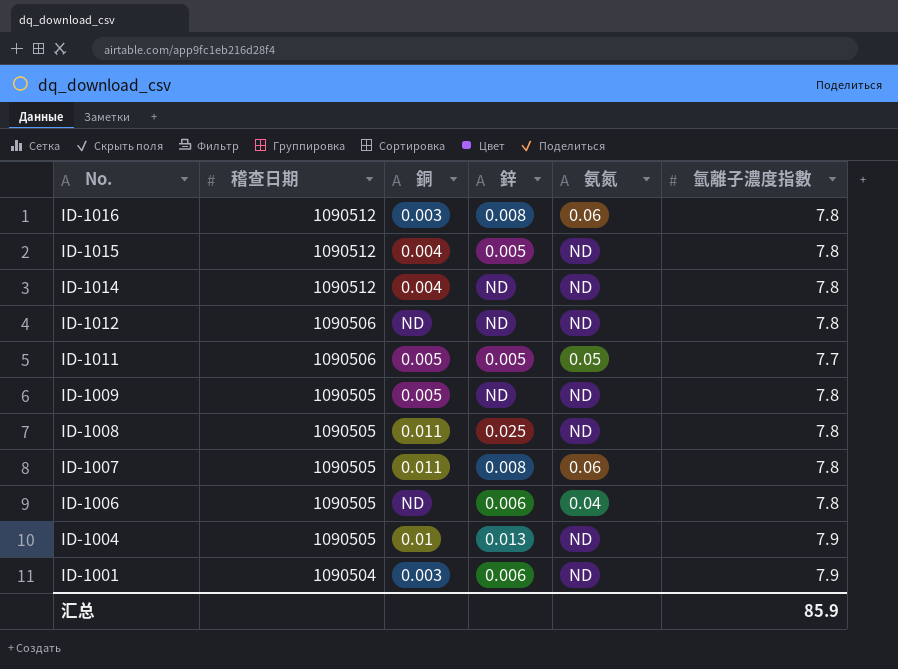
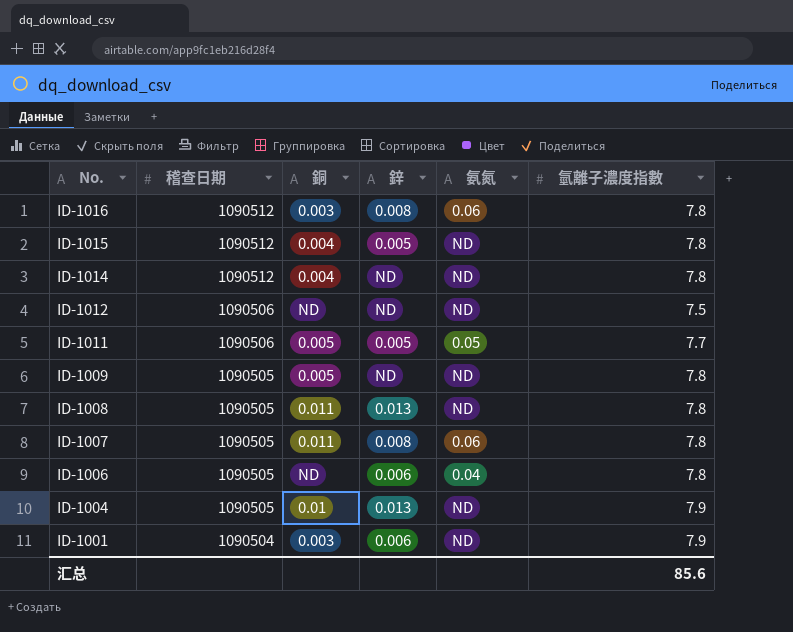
ID-1012 | 氫離子濃度指數: 7.8 -> 7.5
ID-1008 | 鋅: 0.025 -> 0.013
汇总 | 氫離子濃度指數: 85.9 -> 85.6

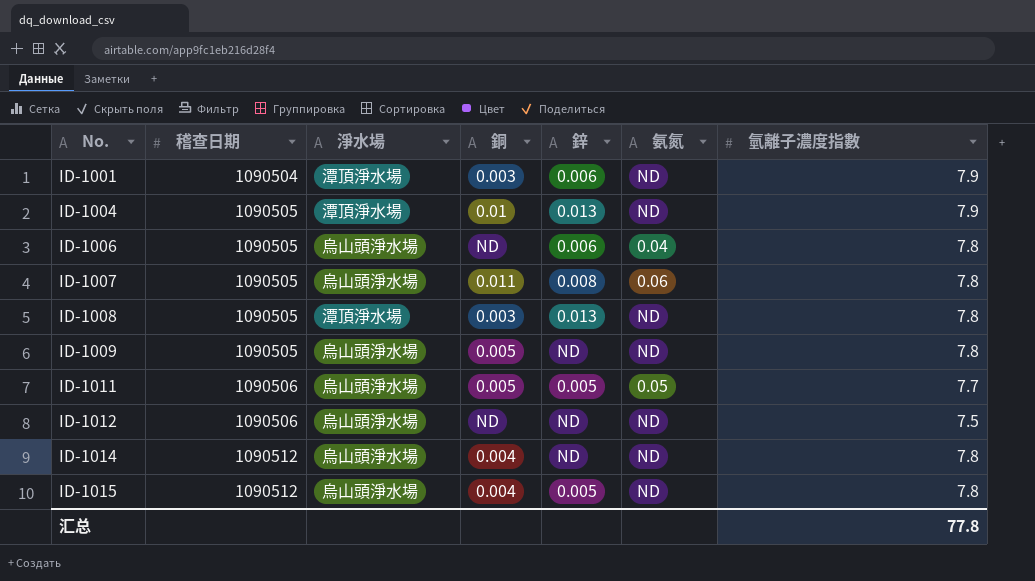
row order: No. descending -> No. ascending
column 淨水場 | position: none -> 3
row ID-1016: 1090512 | 0.003 | 0.008 | 0.06 | 7.8 -> none
ID-1008 | 銅: 0.011 -> 0.003
汇总 | 氫離子濃度指數: 85.6 -> 77.8

